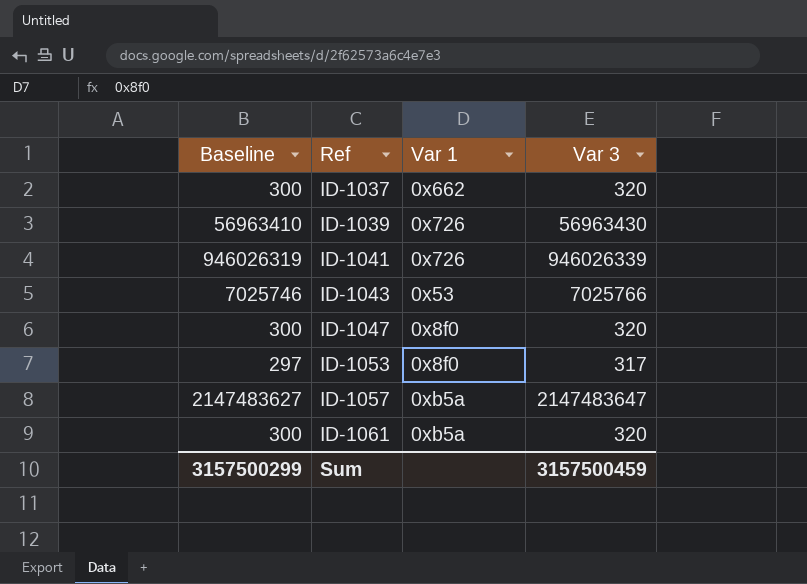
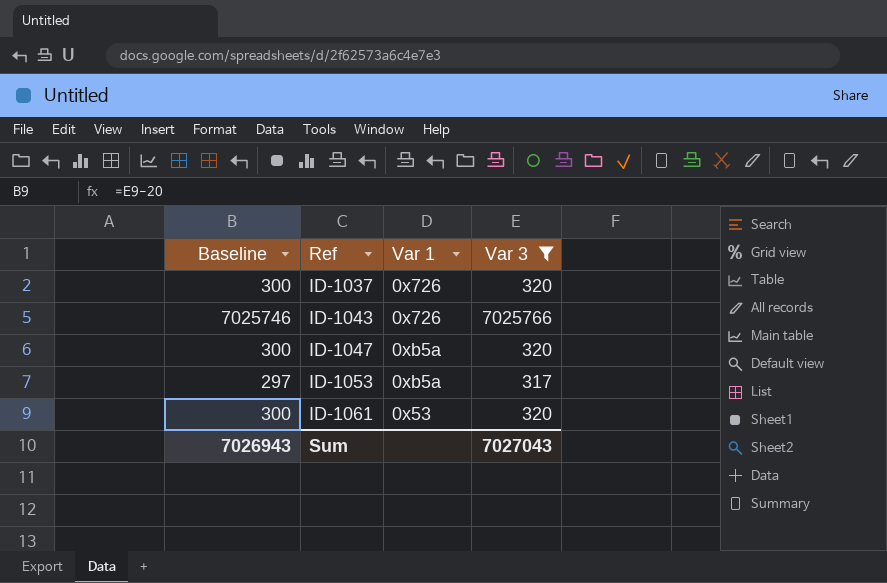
filter: none -> Var 3 <= 7025766
ID-1037 | Var 1: 0x662 -> 0x726
ID-1043 | Var 1: 0x53 -> 0x726
ID-1047 | Var 1: 0x8f0 -> 0xb5a
ID-1053 | Var 1: 0x8f0 -> 0xb5a
ID-1061 | Var 1: 0xb5a -> 0x53
Sum | Baseline: 3157500299 -> 7026943
Sum | Var 3: 3157500459 -> 7027043

